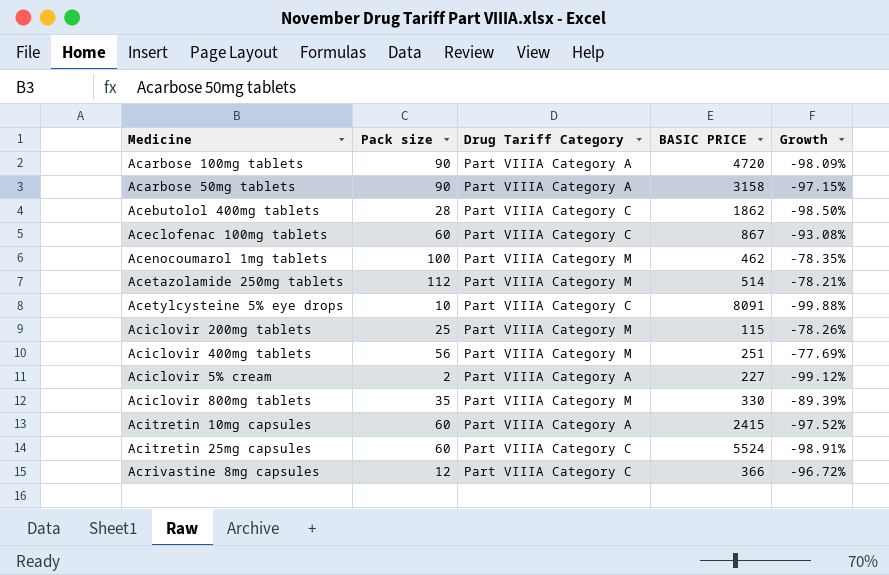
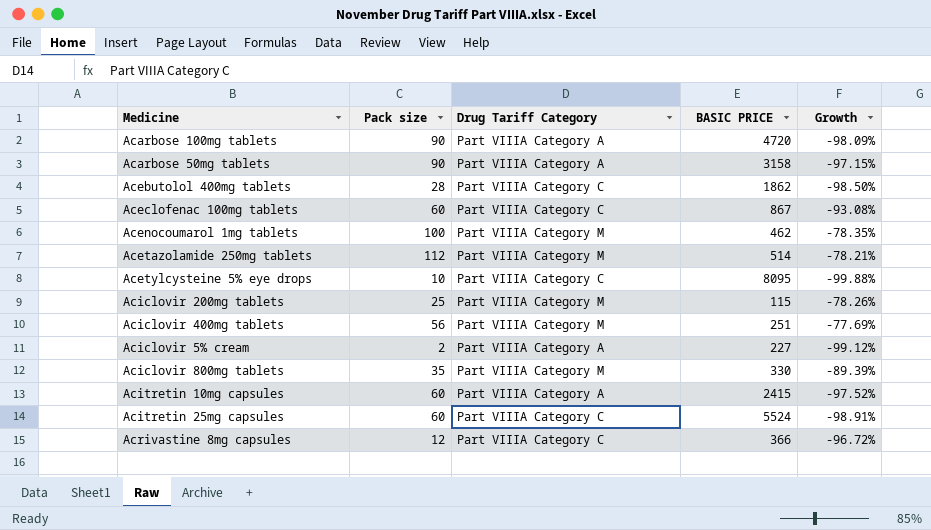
Acetylcysteine 5% eye drops | BASIC PRICE: 8091 -> 8095

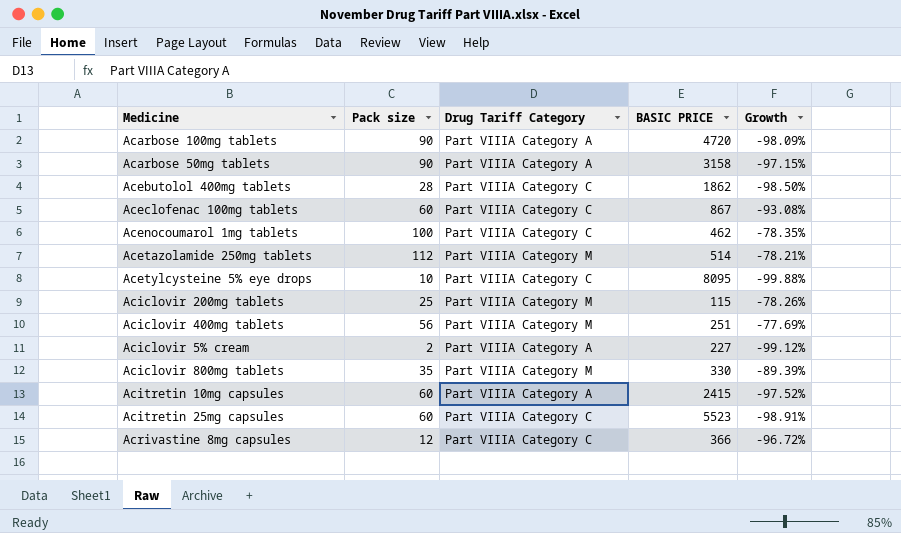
Acenocoumarol 1mg tablets | Drug Tariff Category: Part VIIIA Category M -> Part VIIIA Category C
Acitretin 25mg capsules | BASIC PRICE: 5524 -> 5523

